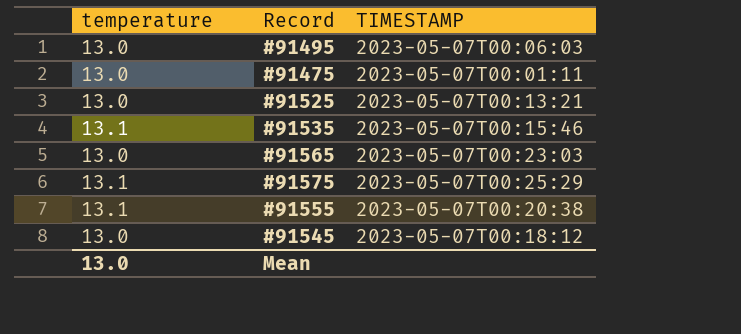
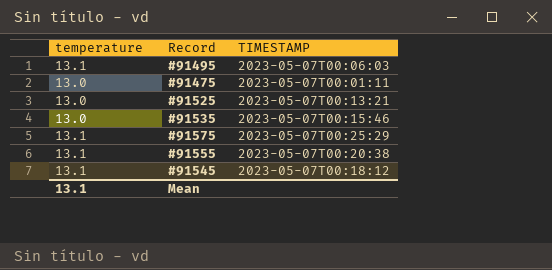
row #91565: 13.0 | 2023-05-07T00:23:03 -> none
#91495 | temperature: 13.0 -> 13.1
#91535 | temperature: 13.1 -> 13.0
#91545 | temperature: 13.0 -> 13.1
Mean | temperature: 13.0 -> 13.1

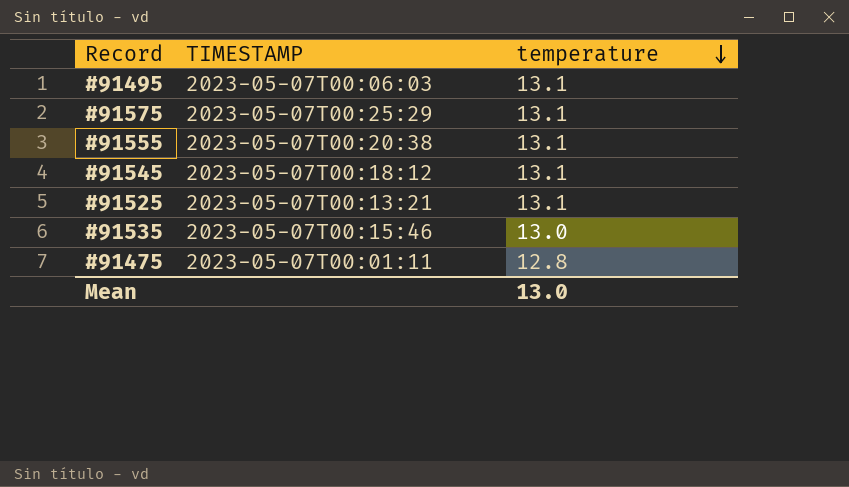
row order: none -> temperature descending
column temperature | position: 1 -> 3
#91525 | temperature: 13.0 -> 13.1
#91475 | temperature: 13.0 -> 12.8
Mean | temperature: 13.1 -> 13.0

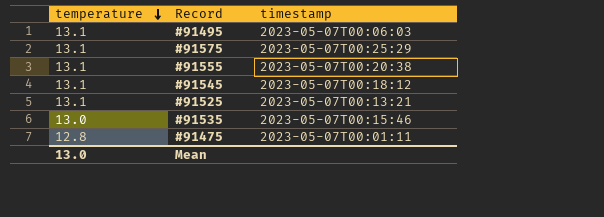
column temperature | position: 3 -> 1
column name: TIMESTAMP -> timestamp

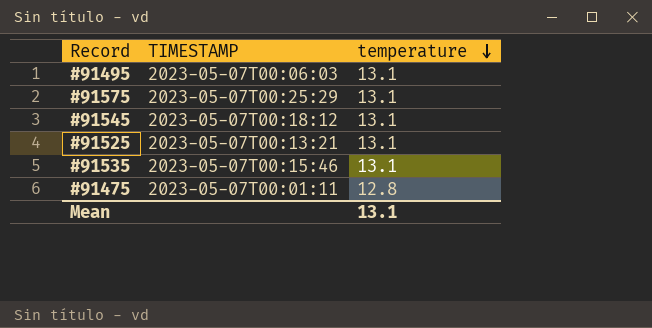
column name: timestamp -> TIMESTAMP
column temperature | position: 1 -> 3
row #91555: 13.1 | 2023-05-07T00:20:38 -> none
#91535 | temperature: 13.0 -> 13.1
Mean | temperature: 13.0 -> 13.1

